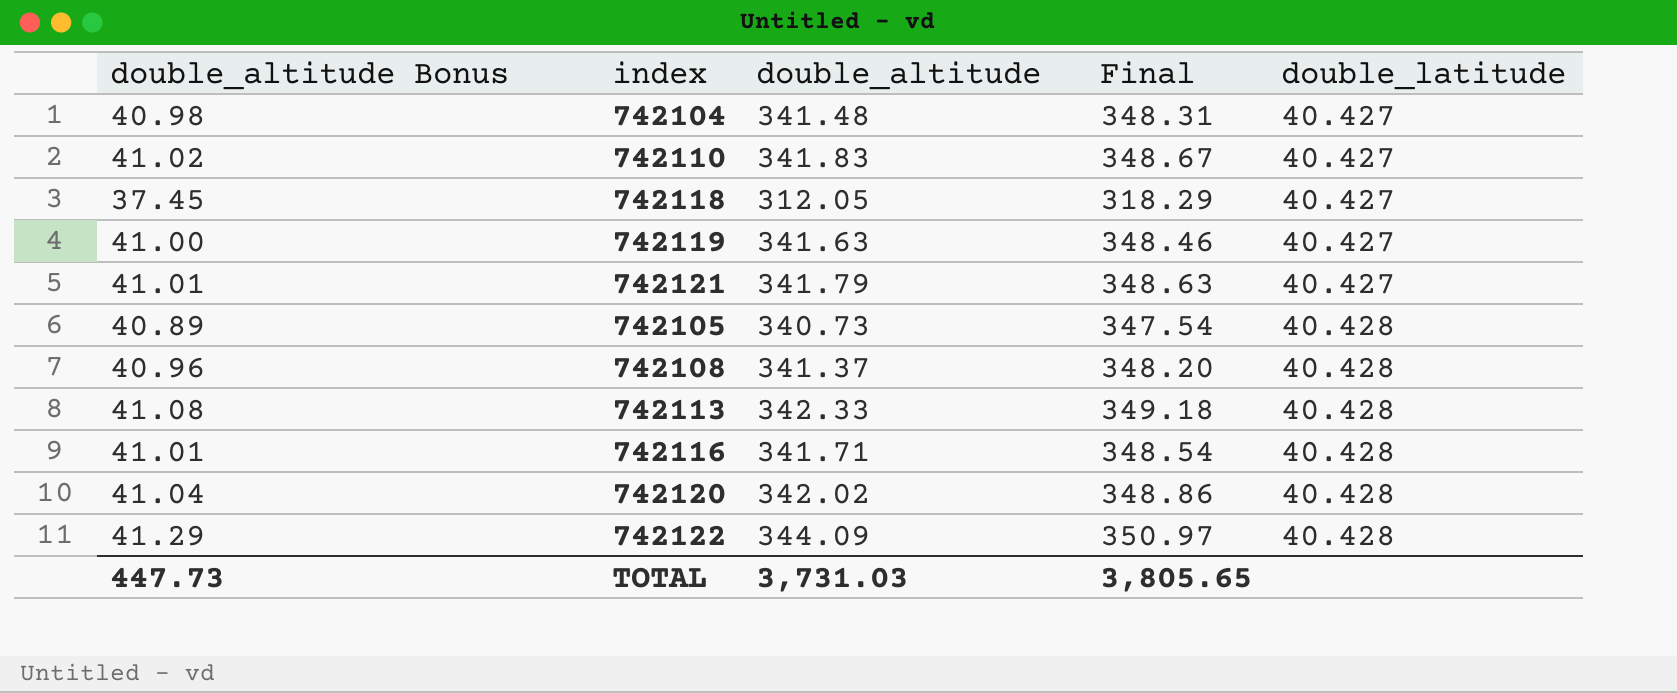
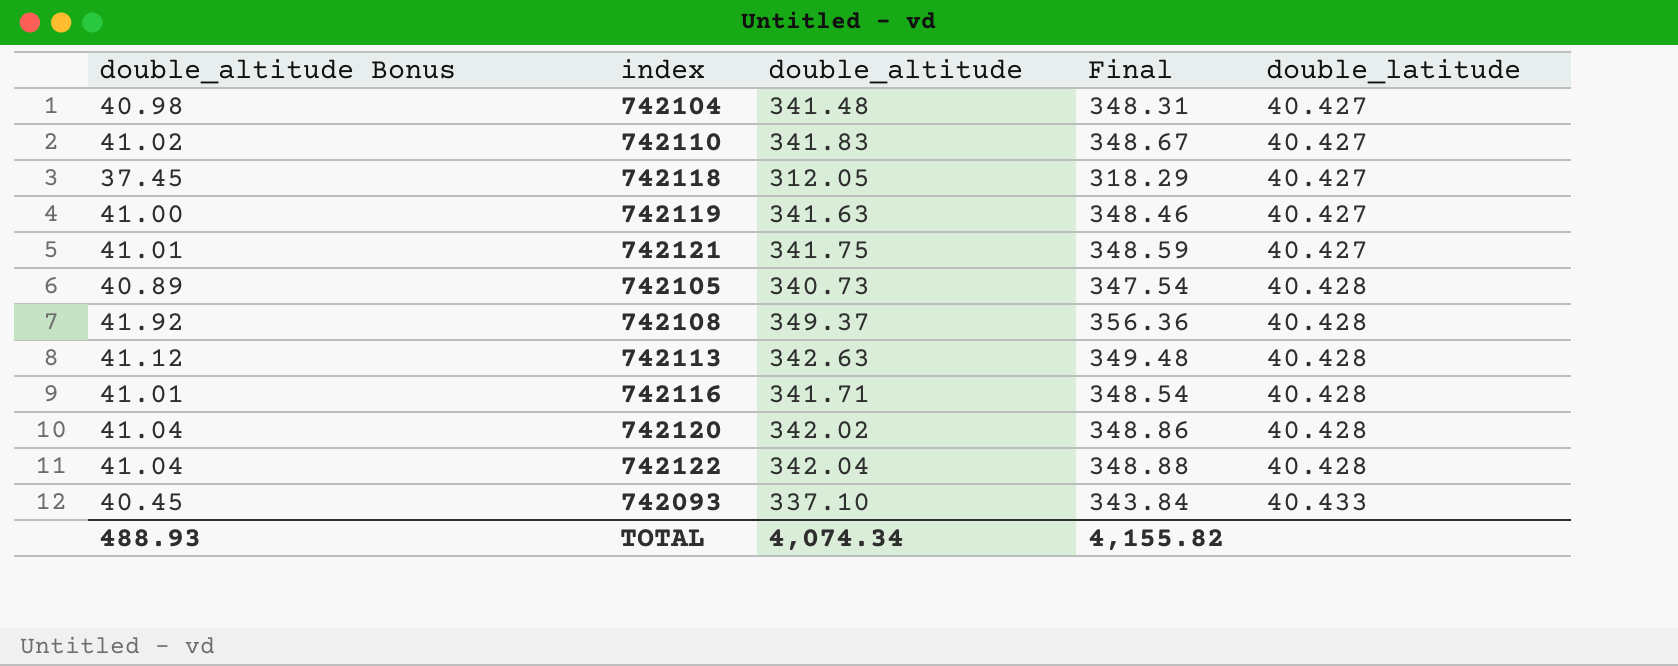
742121 | double_altitude: 341.79 -> 341.75
742121 | Final: 348.63 -> 348.59
742108 | double_altitude Bonus: 40.96 -> 41.92
742108 | double_altitude: 341.37 -> 349.37
742108 | Final: 348.20 -> 356.36
742113 | double_altitude Bonus: 41.08 -> 41.12
742113 | double_altitude: 342.33 -> 342.63
742113 | Final: 349.18 -> 349.48
742122 | double_altitude Bonus: 41.29 -> 41.04
742122 | double_altitude: 344.09 -> 342.04
742122 | Final: 350.97 -> 348.88
row 742093: none -> 40.45 | 337.10 | 343.84 | 40.433
TOTAL | double_altitude Bonus: 447.73 -> 488.93
TOTAL | double_altitude: 3,731.03 -> 4,074.34
TOTAL | Final: 3,805.65 -> 4,155.82

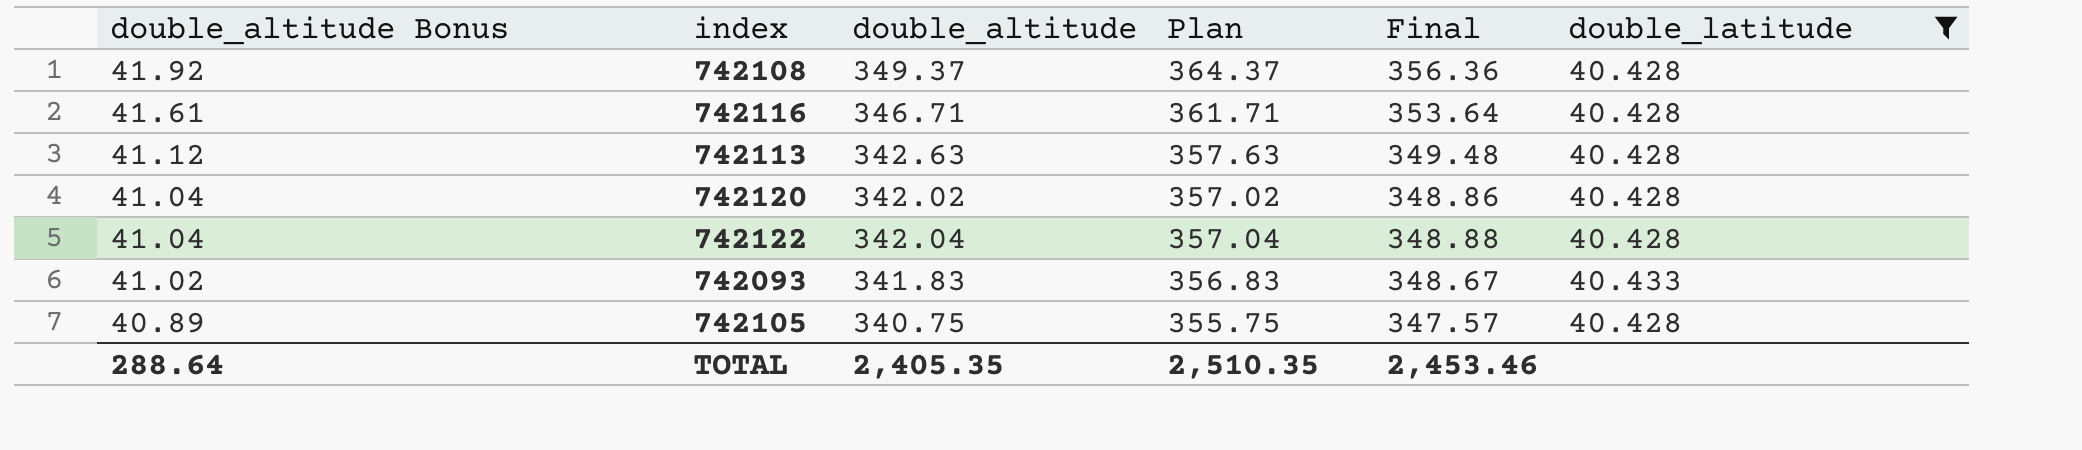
filter: none -> double_latitude != 40.427
row order: double_latitude ascending -> double_altitude Bonus descending
column Plan | formula: none -> [double_altitude] + 15
742116 | double_altitude Bonus: 41.01 -> 41.61
742116 | double_altitude: 341.71 -> 346.71
742116 | Final: 348.54 -> 353.64
742093 | double_altitude Bonus: 40.45 -> 41.02
742093 | double_altitude: 337.10 -> 341.83
742093 | Final: 343.84 -> 348.67
742105 | double_altitude: 340.73 -> 340.75
742105 | Final: 347.54 -> 347.57
TOTAL | double_altitude Bonus: 488.93 -> 288.64
TOTAL | double_altitude: 4,074.34 -> 2,405.35
TOTAL | Final: 4,155.82 -> 2,453.46

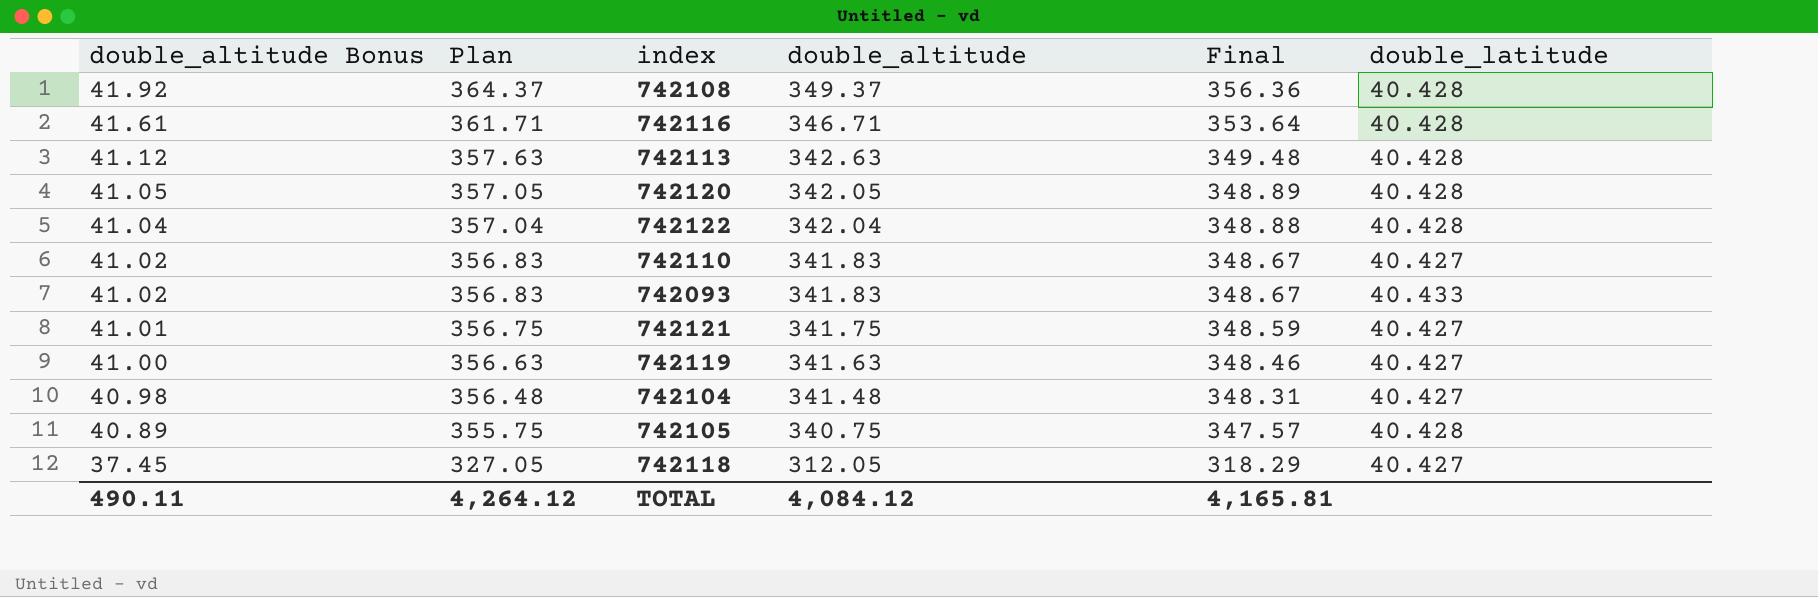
filter: double_latitude != 40.427 -> none
column Plan | position: 4 -> 2
742120 | double_altitude Bonus: 41.04 -> 41.05
742120 | Plan: 357.02 -> 357.05
742120 | double_altitude: 342.02 -> 342.05
742120 | Final: 348.86 -> 348.89
TOTAL | double_altitude Bonus: 288.64 -> 490.11
TOTAL | Plan: 2,510.35 -> 4,264.12
TOTAL | double_altitude: 2,405.35 -> 4,084.12
TOTAL | Final: 2,453.46 -> 4,165.81

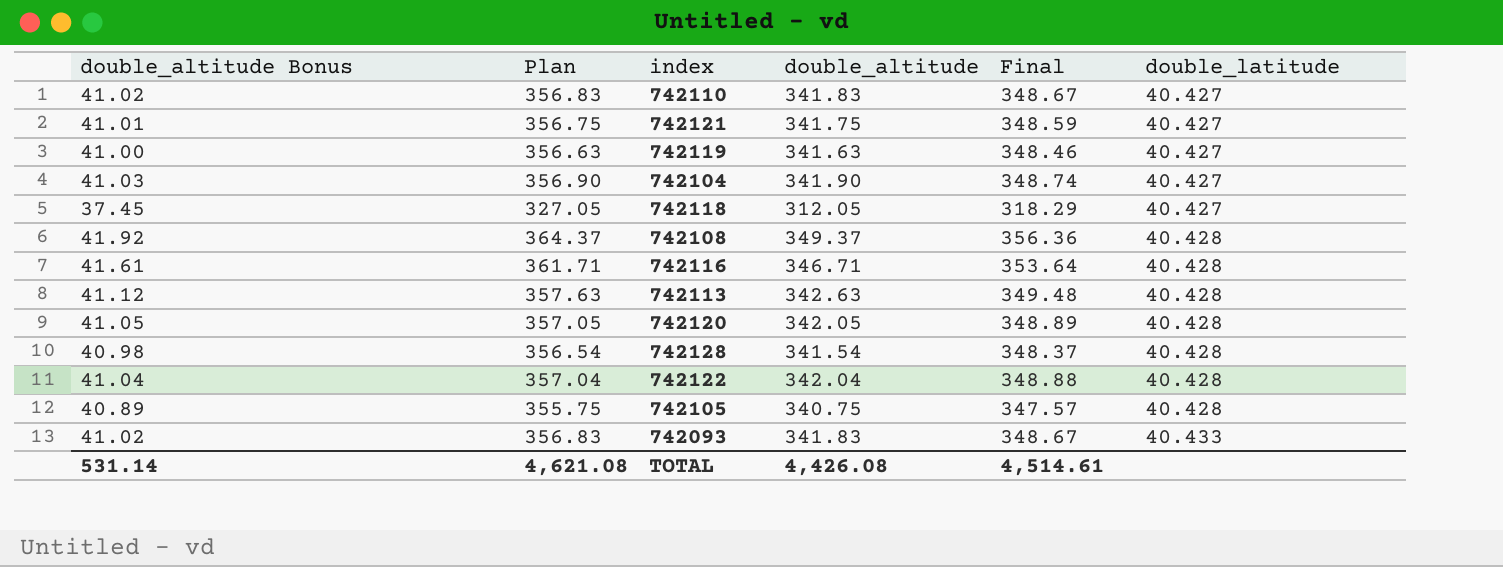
row order: double_altitude Bonus descending -> double_latitude ascending
742104 | double_altitude Bonus: 40.98 -> 41.03
742104 | Plan: 356.48 -> 356.90
742104 | double_altitude: 341.48 -> 341.90
742104 | Final: 348.31 -> 348.74
row 742128: none -> 40.98 | 356.54 | 341.54 | 348.37 | 40.428
TOTAL | double_altitude Bonus: 490.11 -> 531.14
TOTAL | Plan: 4,264.12 -> 4,621.08
TOTAL | double_altitude: 4,084.12 -> 4,426.08
TOTAL | Final: 4,165.81 -> 4,514.61

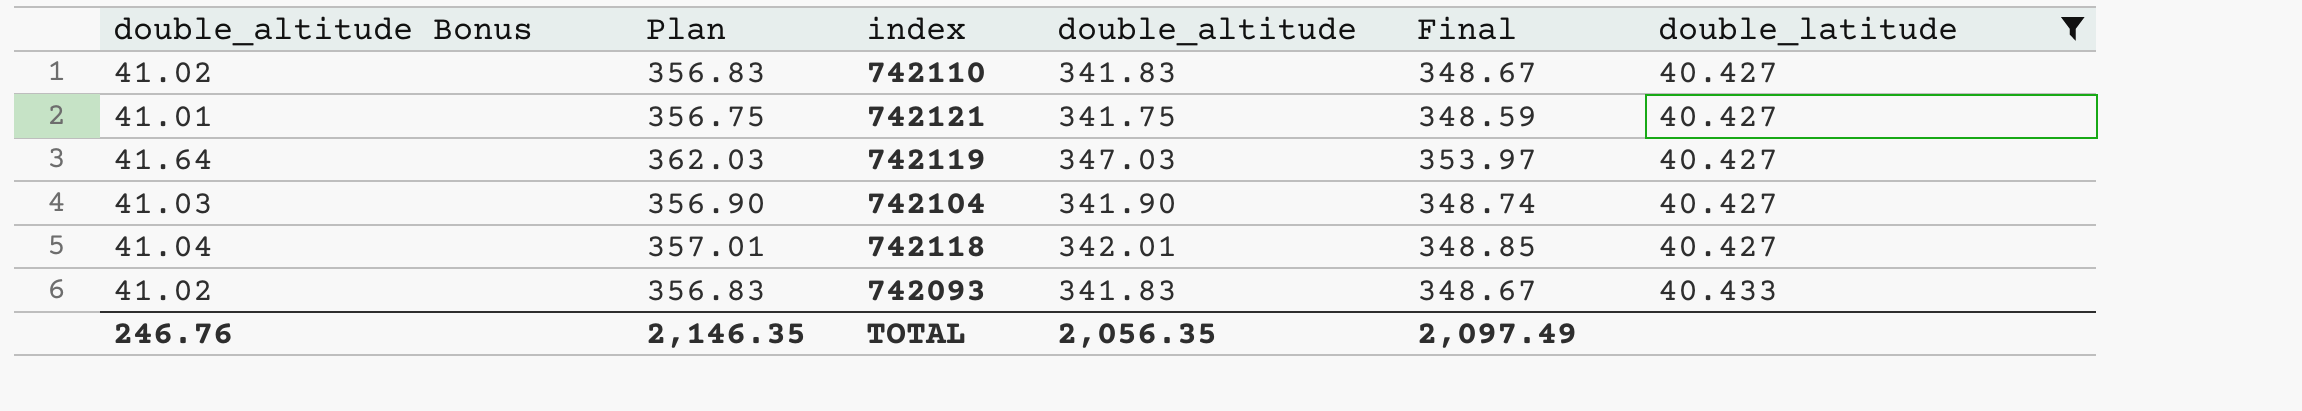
filter: none -> double_latitude != 40.428
742119 | double_altitude Bonus: 41.00 -> 41.64
742119 | Plan: 356.63 -> 362.03
742119 | double_altitude: 341.63 -> 347.03
742119 | Final: 348.46 -> 353.97
742118 | double_altitude Bonus: 37.45 -> 41.04
742118 | Plan: 327.05 -> 357.01
742118 | double_altitude: 312.05 -> 342.01
742118 | Final: 318.29 -> 348.85
TOTAL | double_altitude Bonus: 531.14 -> 246.76
TOTAL | Plan: 4,621.08 -> 2,146.35
TOTAL | double_altitude: 4,426.08 -> 2,056.35
TOTAL | Final: 4,514.61 -> 2,097.49

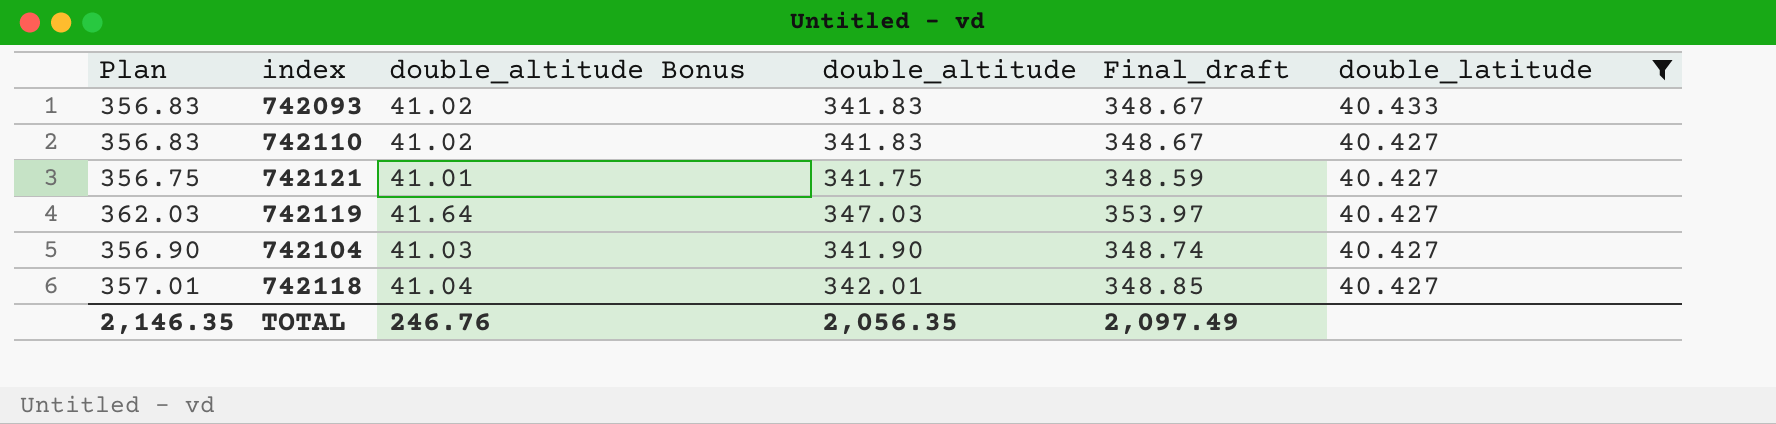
row order: double_latitude ascending -> double_latitude descending
column double_altitude Bonus | position: 1 -> 3
column name: Final -> Final_draft

